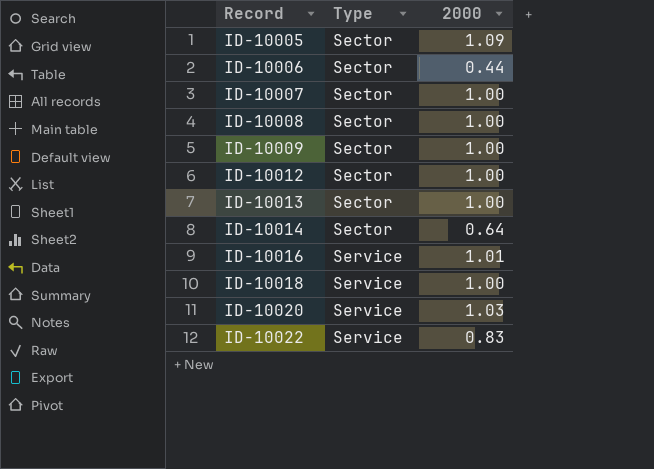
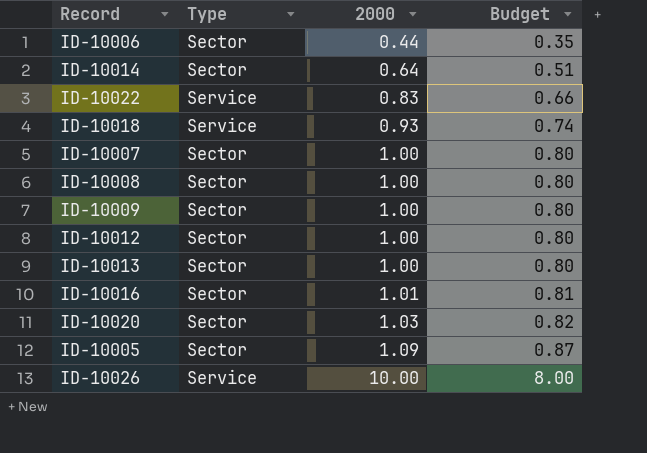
row order: Record ascending -> 2000 ascending
column Budget | formula: none -> [2000] * 0.8
ID-10018 | 2000: 1.00 -> 0.93
ID-10016 | Type: Service -> Sector
ID-10020 | Type: Service -> Sector
row ID-10026: none -> Service | 10.00 | 8.00

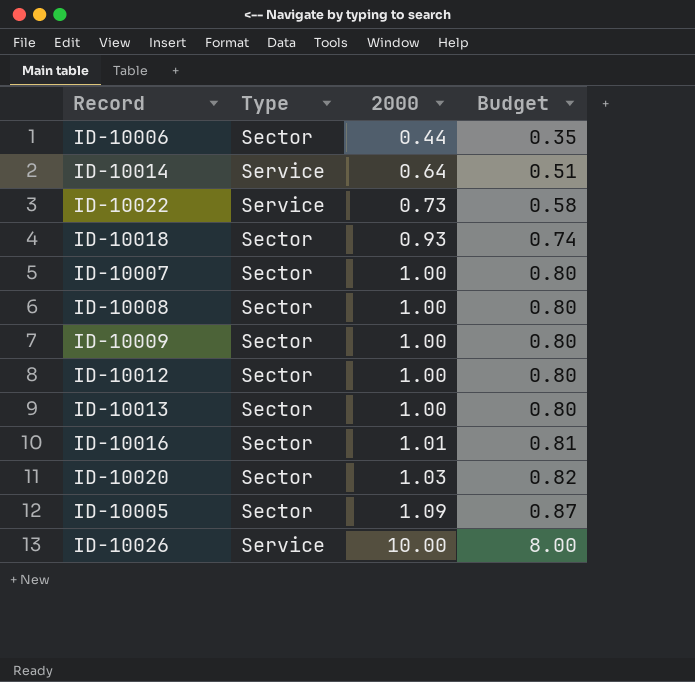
ID-10014 | Type: Sector -> Service
ID-10022 | 2000: 0.83 -> 0.73
ID-10022 | Budget: 0.66 -> 0.58
ID-10018 | Type: Service -> Sector

